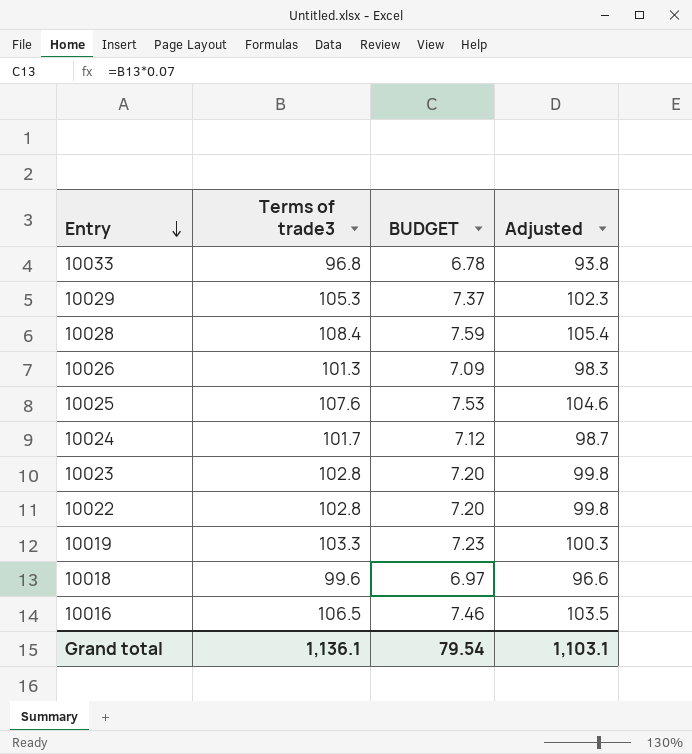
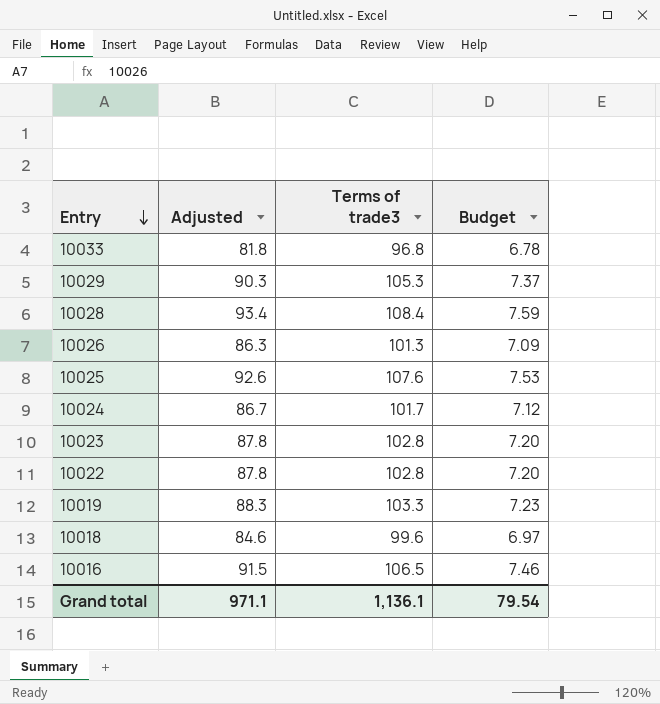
column Adjusted | formula: [Terms of trade3] - 3 -> [Terms of trade3] - 15
column Adjusted | position: 4 -> 2
column name: BUDGET -> Budget
Grand total | Adjusted: 1,103.1 -> 971.1

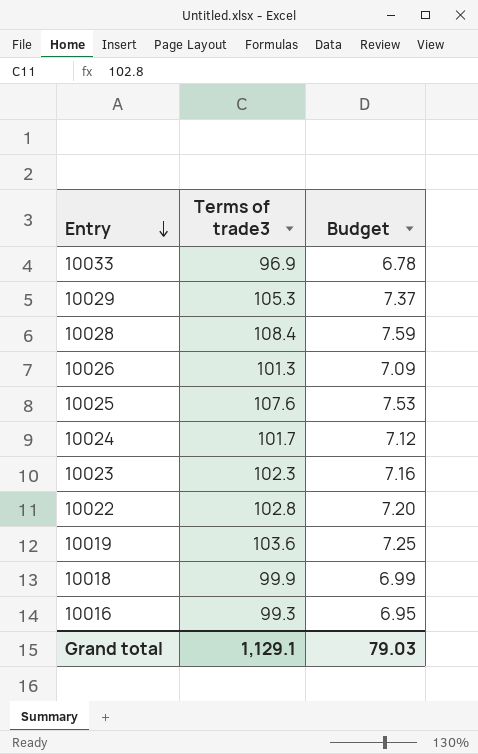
column Adjusted | formula: [Terms of trade3] - 15 -> none
10033 | Terms of trade3: 96.8 -> 96.9
10023 | Terms of trade3: 102.8 -> 102.3
10023 | Budget: 7.20 -> 7.16
10019 | Terms of trade3: 103.3 -> 103.6
10019 | Budget: 7.23 -> 7.25
10018 | Terms of trade3: 99.6 -> 99.9
10018 | Budget: 6.97 -> 6.99
10016 | Terms of trade3: 106.5 -> 99.3
10016 | Budget: 7.46 -> 6.95
Grand total | Terms of trade3: 1,136.1 -> 1,129.1
Grand total | Budget: 79.54 -> 79.03

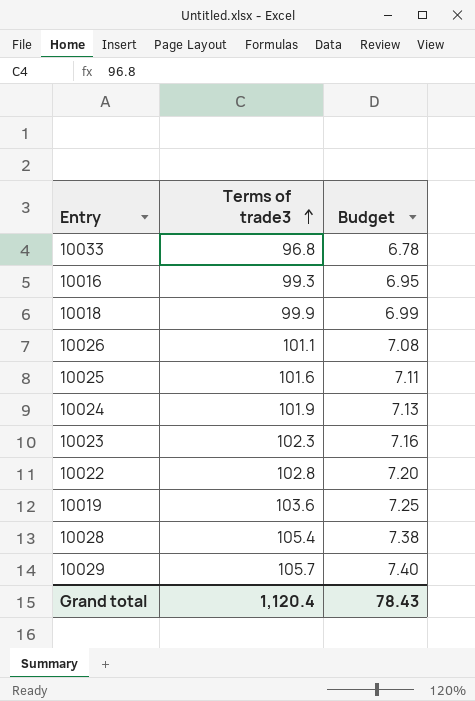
row order: Entry descending -> Terms of trade3 ascending
10033 | Terms of trade3: 96.9 -> 96.8
10026 | Terms of trade3: 101.3 -> 101.1
10026 | Budget: 7.09 -> 7.08
10025 | Terms of trade3: 107.6 -> 101.6
10025 | Budget: 7.53 -> 7.11
10024 | Terms of trade3: 101.7 -> 101.9
10024 | Budget: 7.12 -> 7.13
10028 | Terms of trade3: 108.4 -> 105.4
10028 | Budget: 7.59 -> 7.38
10029 | Terms of trade3: 105.3 -> 105.7
10029 | Budget: 7.37 -> 7.40
Grand total | Terms of trade3: 1,129.1 -> 1,120.4
Grand total | Budget: 79.03 -> 78.43

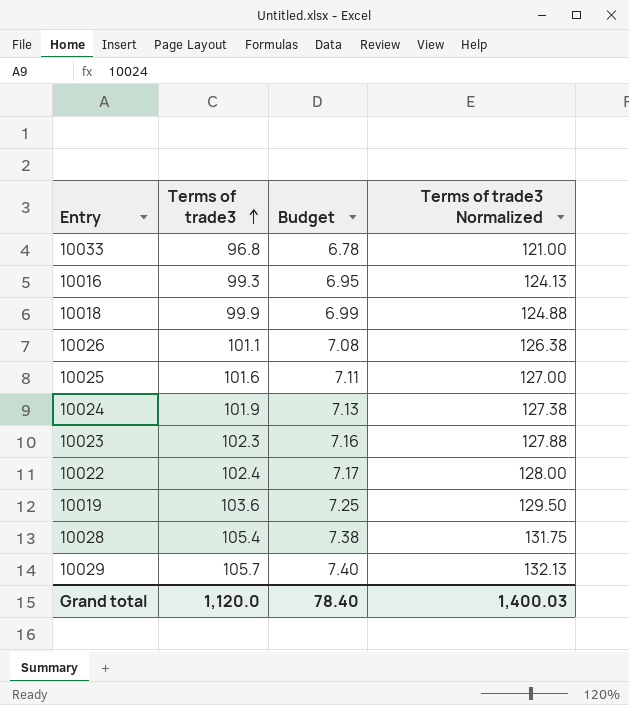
column Terms of trade3 Normalized | formula: none -> [Terms of trade3] * 1.25
10022 | Terms of trade3: 102.8 -> 102.4
10022 | Budget: 7.20 -> 7.17
Grand total | Terms of trade3: 1,120.4 -> 1,120.0
Grand total | Budget: 78.43 -> 78.40

